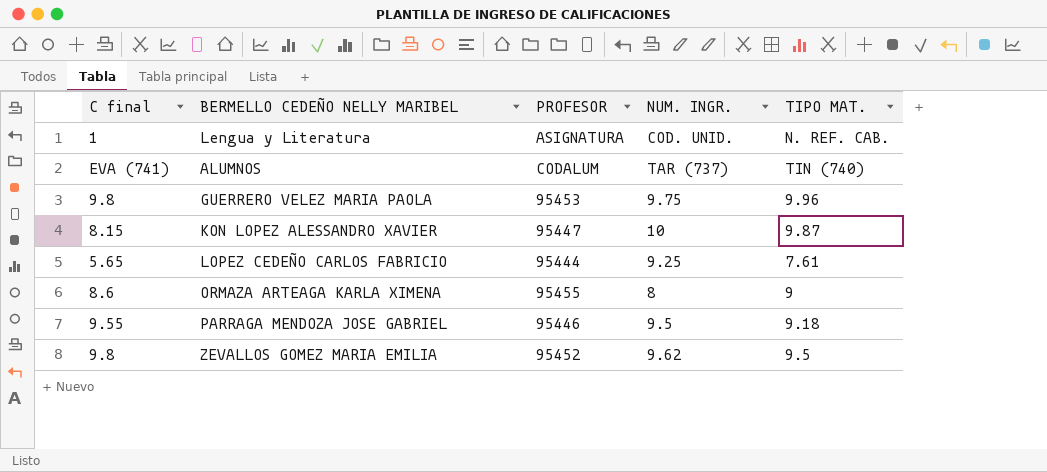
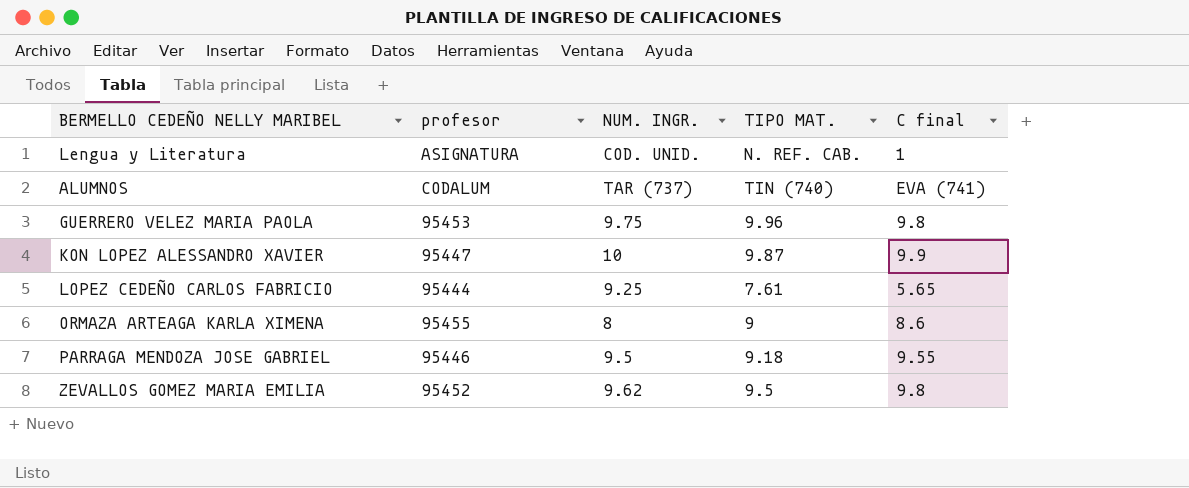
column name: PROFESOR -> profesor
column C final | position: 1 -> 5
KON LOPEZ ALESSANDRO XAVIER | C final: 8.15 -> 9.9

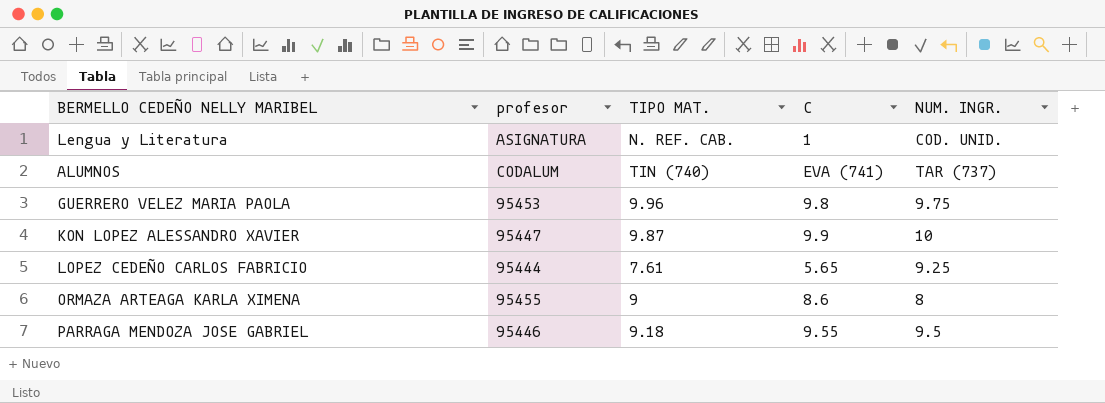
column name: C final -> C
column NUM. INGR. | position: 3 -> 5
row ZEVALLOS GOMEZ MARIA EMILIA: 95452 | 9.62 | 9.5 | 9.8 -> none

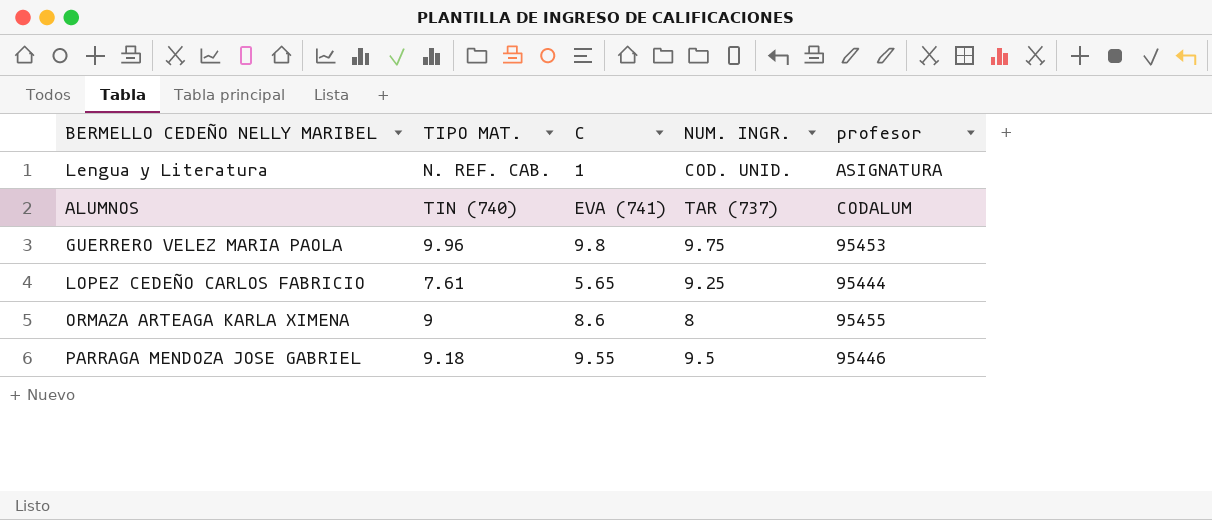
column profesor | position: 2 -> 5
row KON LOPEZ ALESSANDRO XAVIER: 95447 | 9.87 | 9.9 | 10 -> none

